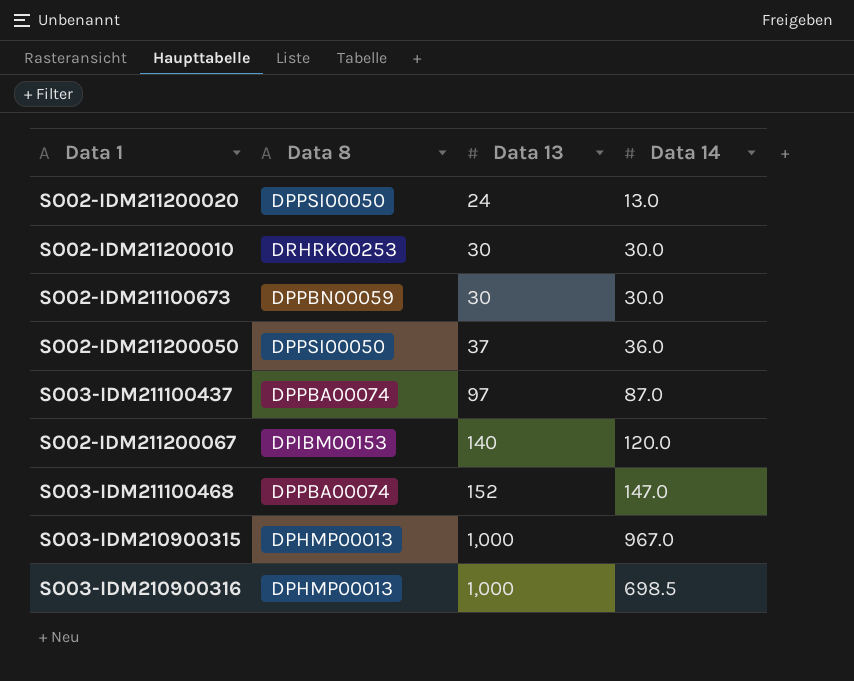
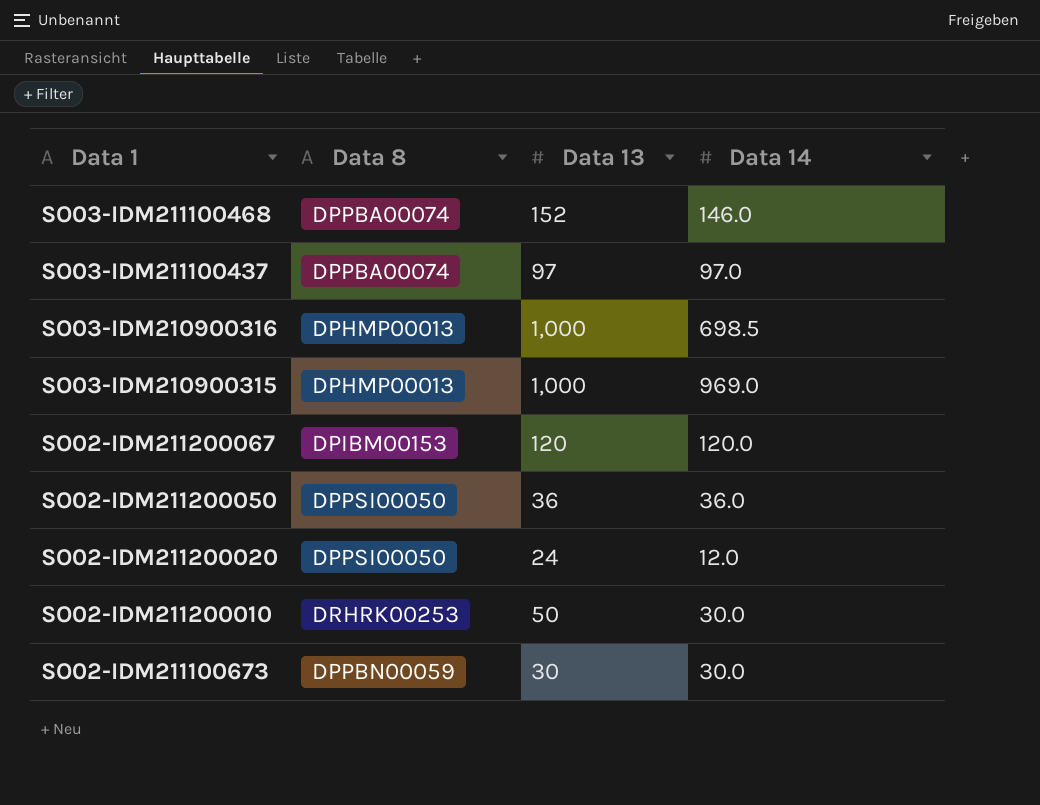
row order: Data 13 ascending -> Data 1 descending
SO03-IDM211100468 | Data 14: 147.0 -> 146.0
SO03-IDM211100437 | Data 14: 87.0 -> 97.0
SO03-IDM210900315 | Data 14: 967.0 -> 969.0
SO02-IDM211200067 | Data 13: 140 -> 120
SO02-IDM211200050 | Data 13: 37 -> 36
SO02-IDM211200020 | Data 14: 13.0 -> 12.0
SO02-IDM211200010 | Data 13: 30 -> 50

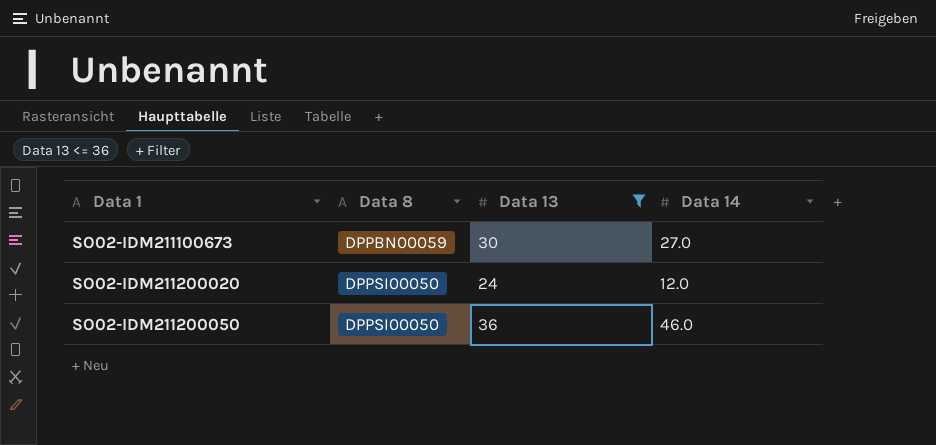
filter: none -> Data 13 <= 36
row order: Data 1 descending -> Data 1 ascending
SO02-IDM211100673 | Data 14: 30.0 -> 27.0
SO02-IDM211200050 | Data 14: 36.0 -> 46.0

